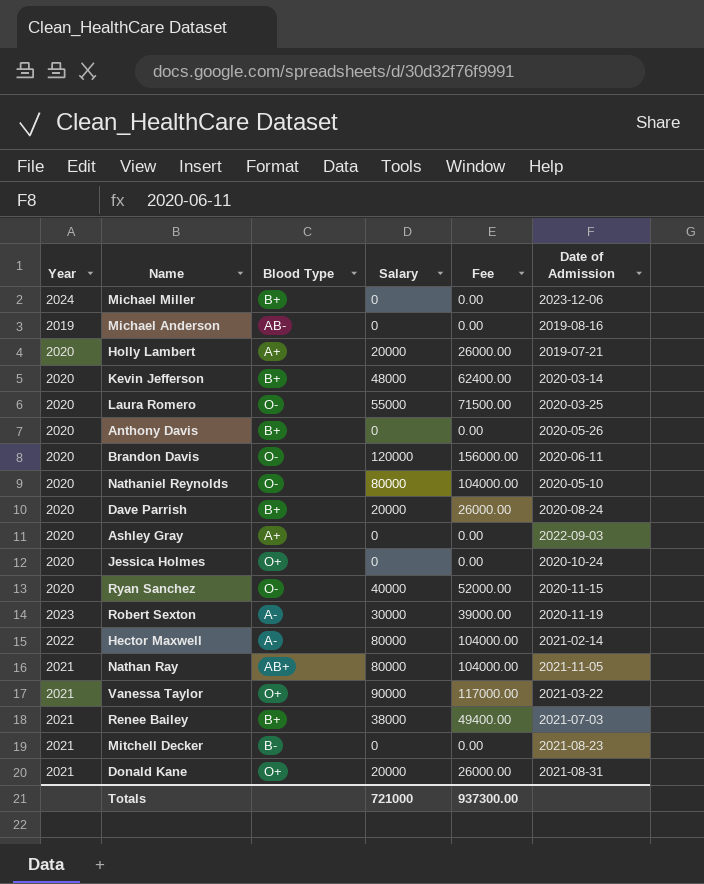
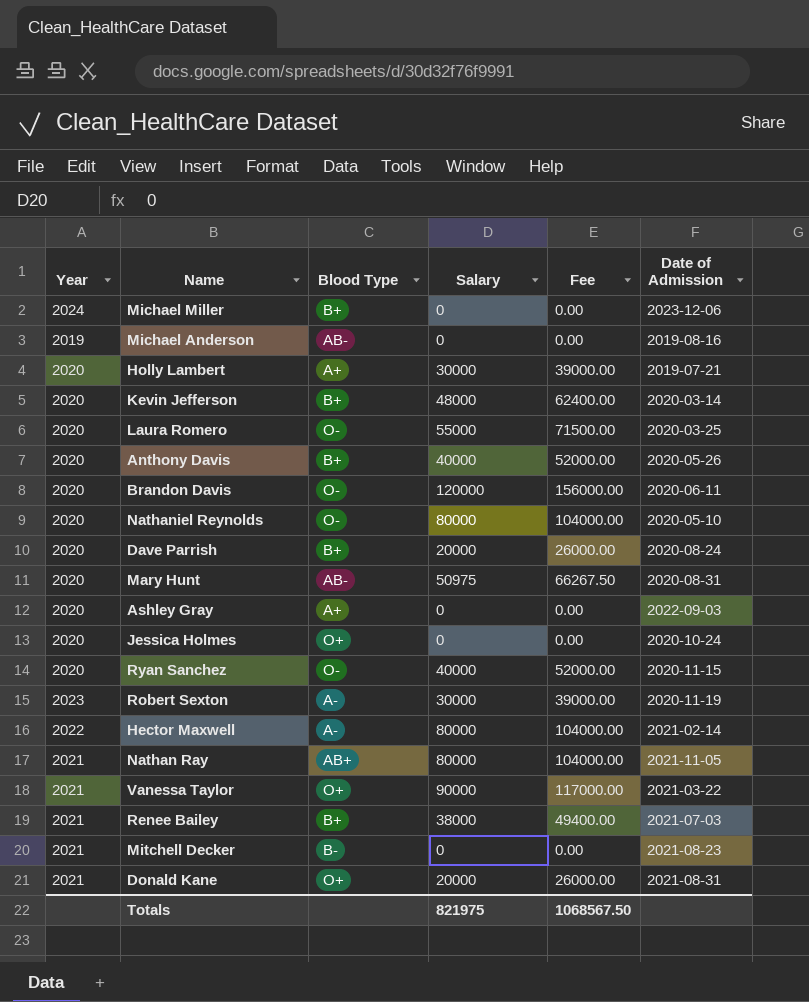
Holly Lambert | Salary: 20000 -> 30000
Holly Lambert | Fee: 26000.00 -> 39000.00
Anthony Davis | Salary: 0 -> 40000
Anthony Davis | Fee: 0.00 -> 52000.00
row Mary Hunt: none -> 2020 | AB- | 50975 | 66267.50 | 2020-08-31
Totals | Salary: 721000 -> 821975
Totals | Fee: 937300.00 -> 1068567.50

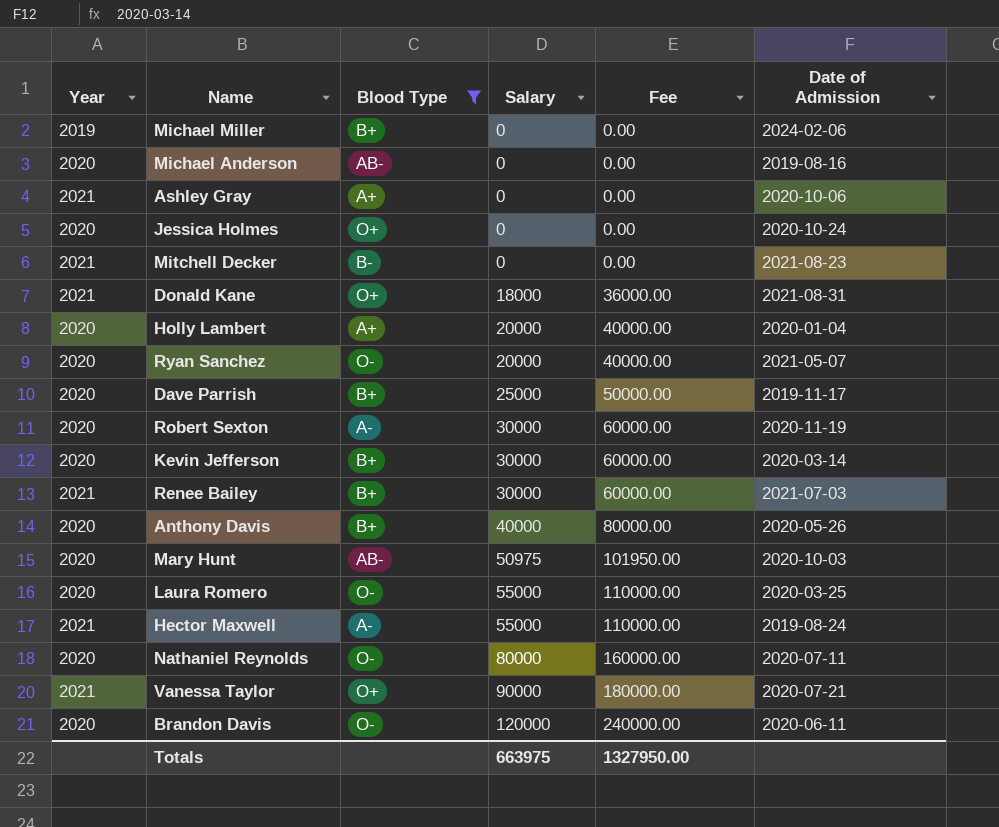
filter: none -> Blood Type != AB+
row order: none -> Salary ascending
column Fee | formula: [Salary] * 1.3 -> [Salary] * 2
Michael Miller | Year: 2024 -> 2019
Michael Miller | Date of Admission: 2023-12-06 -> 2024-02-06
Michael Anderson | Year: 2019 -> 2020
Ashley Gray | Year: 2020 -> 2021
Ashley Gray | Date of Admission: 2022-09-03 -> 2020-10-06
Donald Kane | Salary: 20000 -> 18000
Holly Lambert | Salary: 30000 -> 20000
Holly Lambert | Date of Admission: 2019-07-21 -> 2020-01-04
Ryan Sanchez | Salary: 40000 -> 20000
Ryan Sanchez | Date of Admission: 2020-11-15 -> 2021-05-07
Dave Parrish | Salary: 20000 -> 25000
Dave Parrish | Date of Admission: 2020-08-24 -> 2019-11-17
Robert Sexton | Year: 2023 -> 2020
Kevin Jefferson | Salary: 48000 -> 30000
Renee Bailey | Salary: 38000 -> 30000
Mary Hunt | Date of Admission: 2020-08-31 -> 2020-10-03
Hector Maxwell | Year: 2022 -> 2021
Hector Maxwell | Salary: 80000 -> 55000
Hector Maxwell | Date of Admission: 2021-02-14 -> 2019-08-24
Nathaniel Reynolds | Date of Admission: 2020-05-10 -> 2020-07-11
Vanessa Taylor | Date of Admission: 2021-03-22 -> 2020-07-21
Totals | Salary: 821975 -> 663975
Totals | Fee: 1068567.50 -> 1327950.00

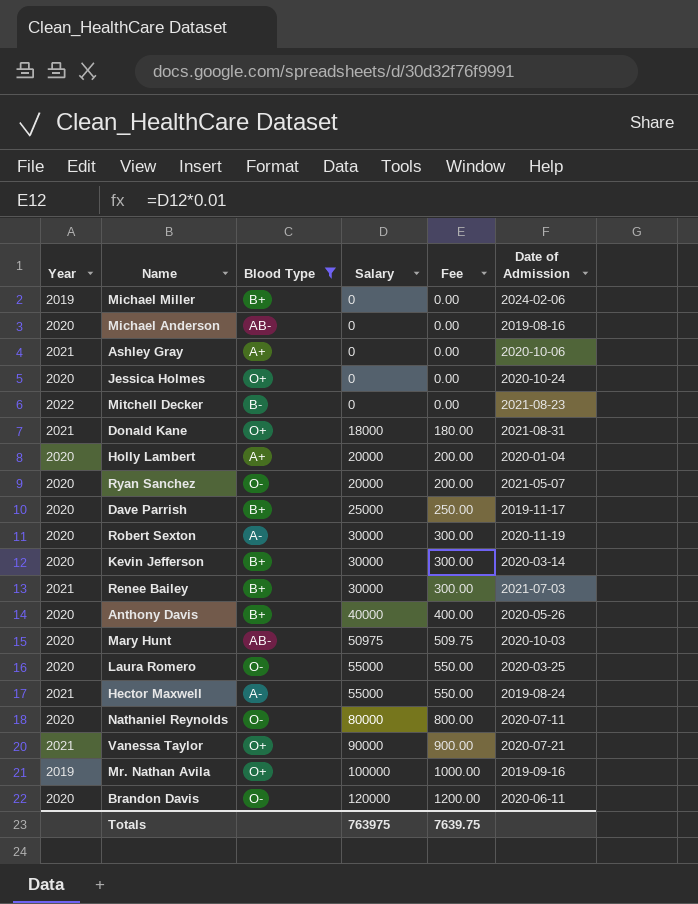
column Fee | formula: [Salary] * 2 -> [Salary] * 0.01
Mitchell Decker | Year: 2021 -> 2022
row Mr. Nathan Avila: none -> 2019 | O+ | 100000 | 1000.00 | 2019-09-16
Totals | Salary: 663975 -> 763975
Totals | Fee: 1327950.00 -> 7639.75

